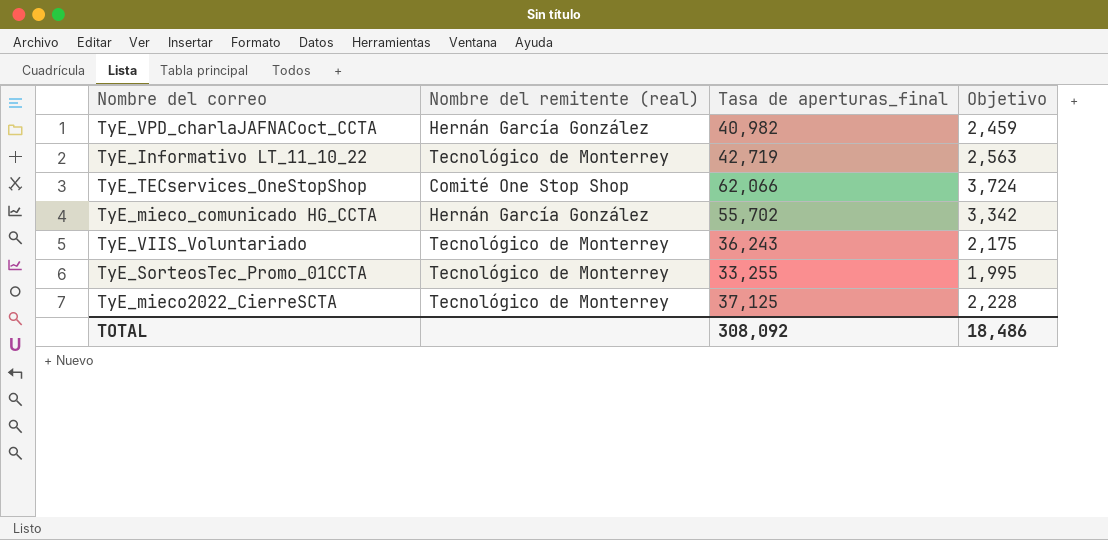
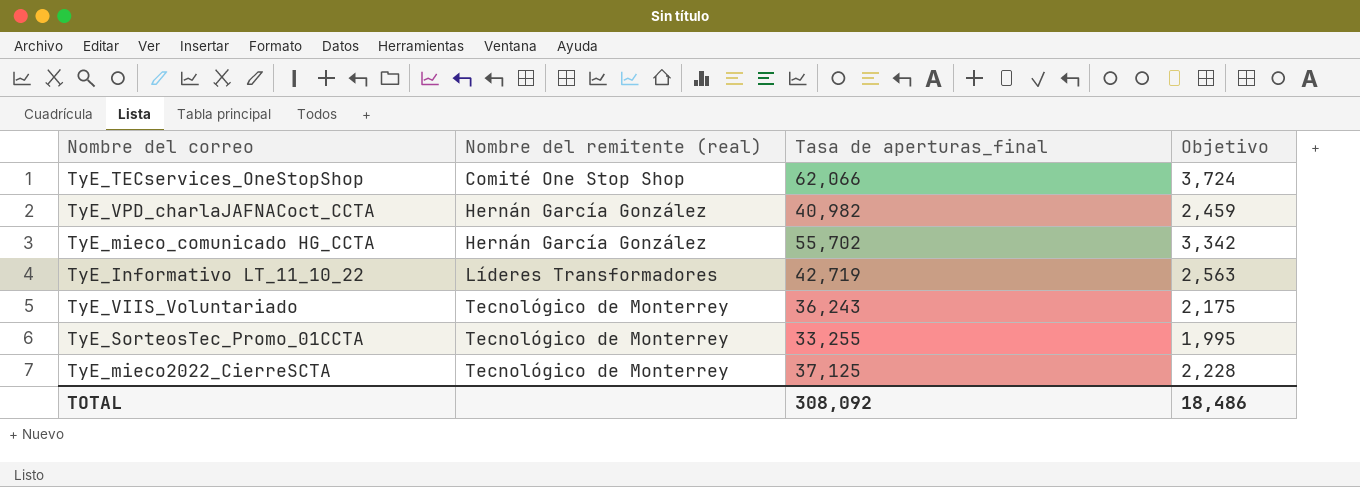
row order: none -> Nombre del remitente (real) ascending
TyE_Informativo LT_11_10_22 | Nombre del remitente (real): Tecnológico de Monterrey -> Líderes Transformadores

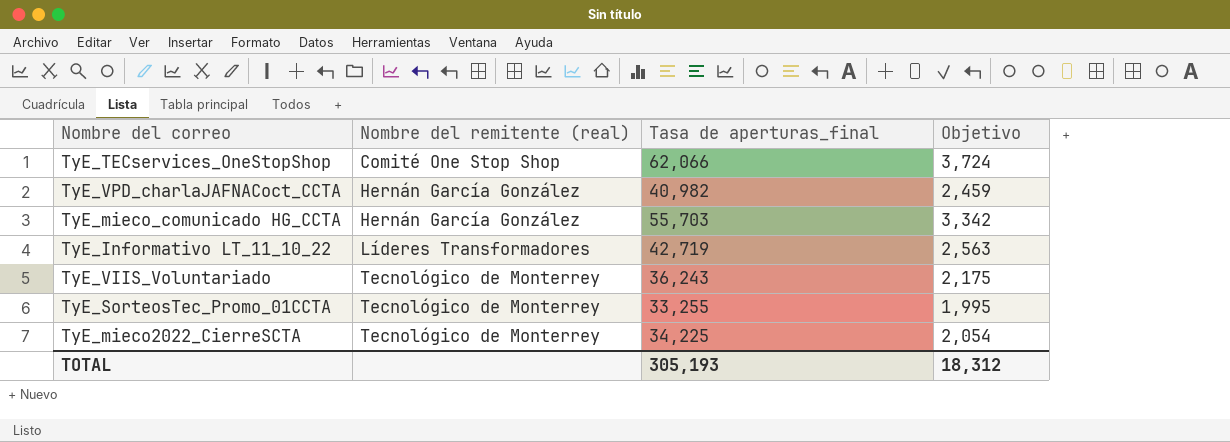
TyE_mieco_comunicado HG_CCTA | Tasa de aperturas_final: 55,702 -> 55,703
TyE_mieco2022_CierreSCTA | Tasa de aperturas_final: 37,125 -> 34,225
TyE_mieco2022_CierreSCTA | Objetivo: 2,228 -> 2,054
TOTAL | Tasa de aperturas_final: 308,092 -> 305,193
TOTAL | Objetivo: 18,486 -> 18,312

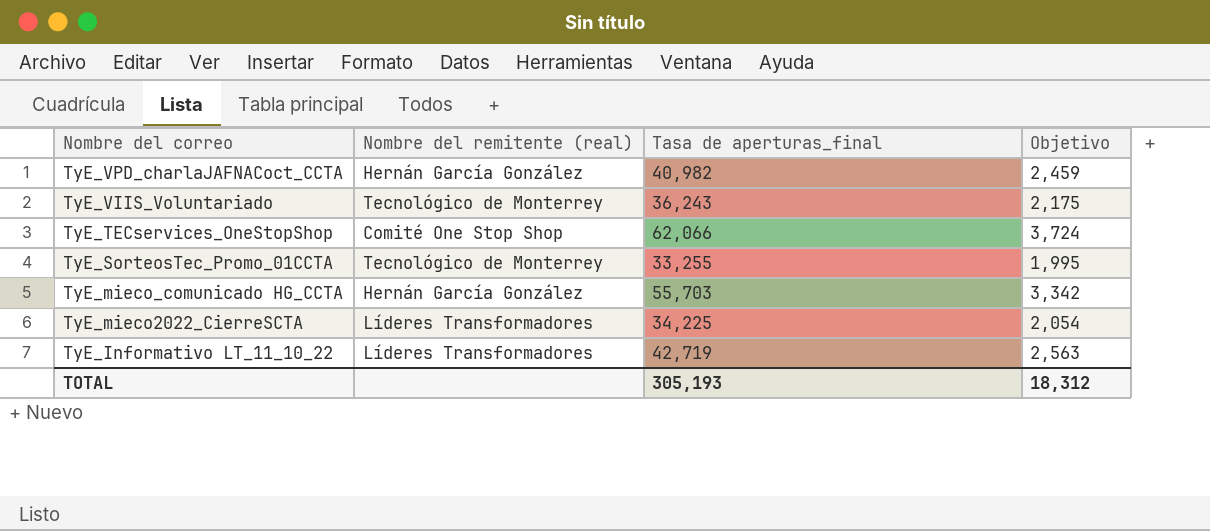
row order: Nombre del remitente (real) ascending -> Nombre del correo descending
TyE_mieco2022_CierreSCTA | Nombre del remitente (real): Tecnológico de Monterrey -> Líderes Transformadores

